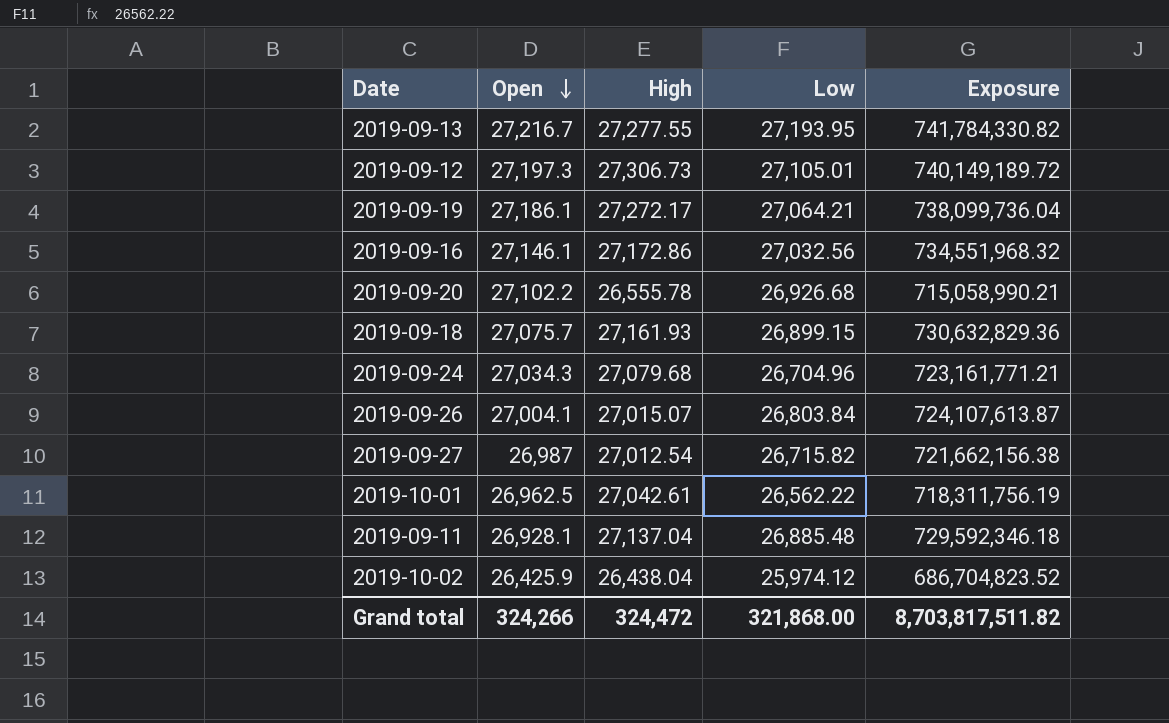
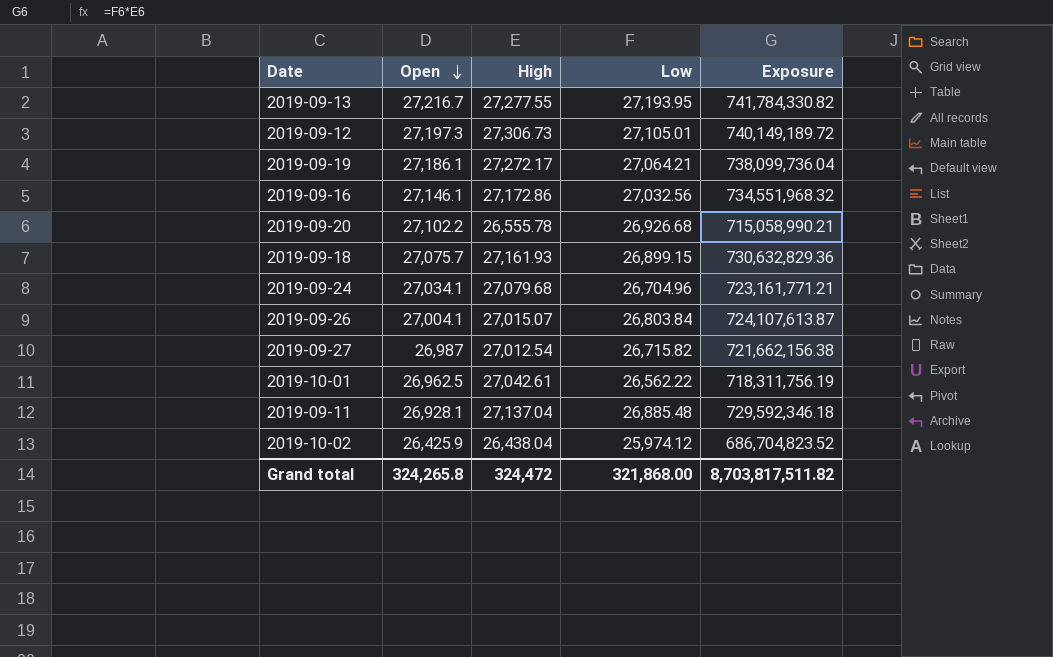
2019-09-24 | Open: 27,034.3 -> 27,034.1
Grand total | Open: 324,266 -> 324,265.8

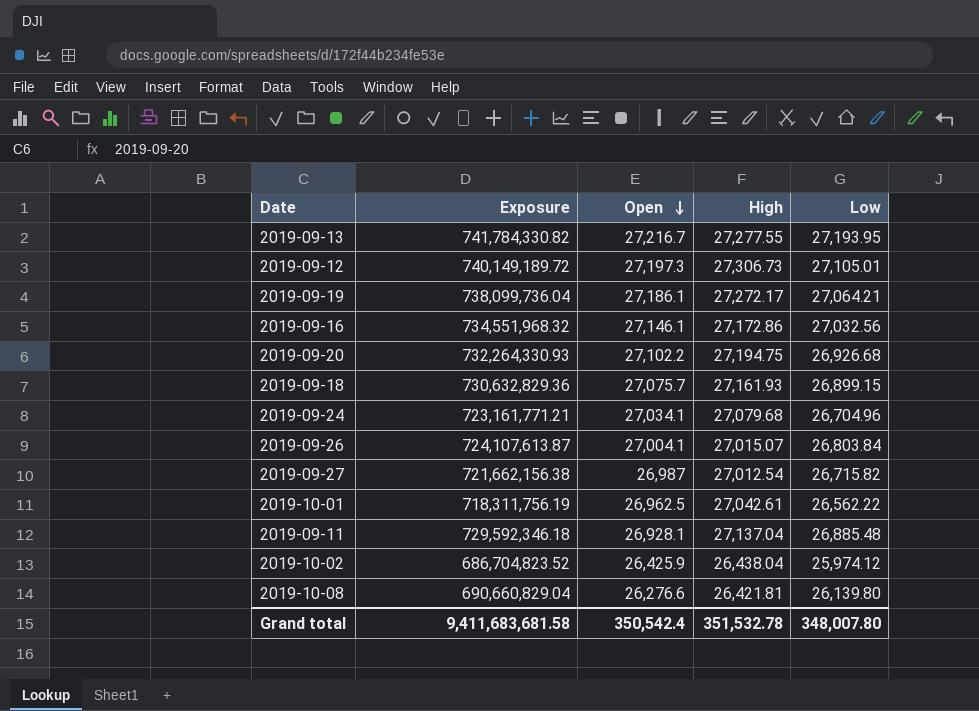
column Exposure | position: 5 -> 2
2019-09-20 | Exposure: 715,058,990.21 -> 732,264,330.93
2019-09-20 | High: 26,555.78 -> 27,194.75
row 2019-10-08: none -> 690,660,829.04 | 26,276.6 | 26,421.81 | 26,139.80
Grand total | Exposure: 8,703,817,511.82 -> 9,411,683,681.58
Grand total | Open: 324,265.8 -> 350,542.4
Grand total | High: 324,472 -> 351,532.78
Grand total | Low: 321,868.00 -> 348,007.80

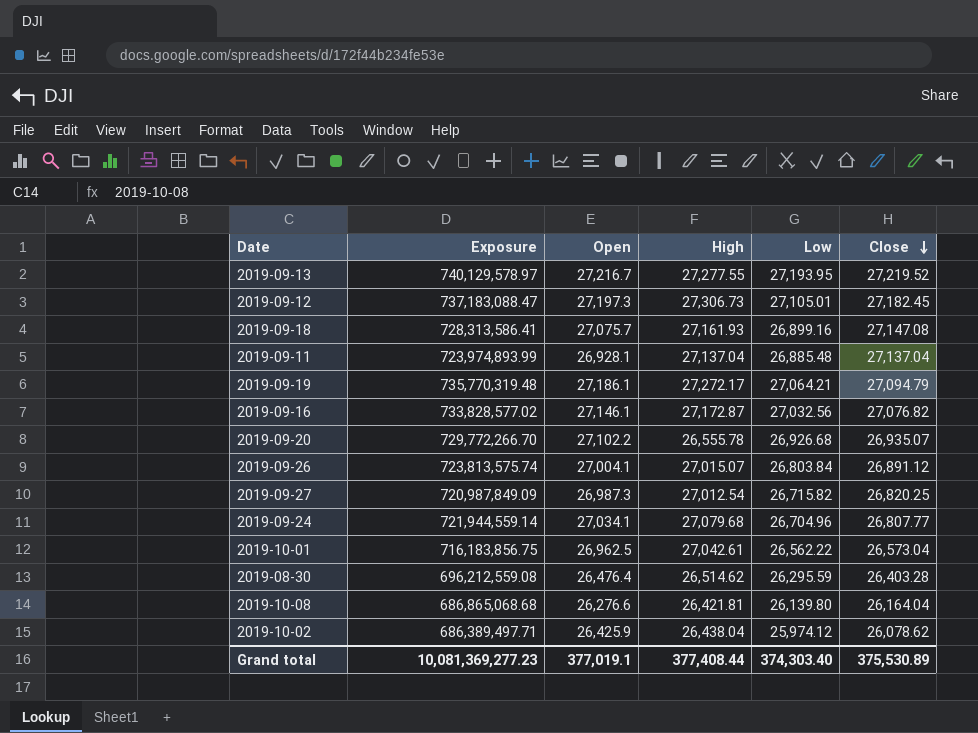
row order: Open descending -> Close descending
column Exposure | formula: [High] * [Low] -> [Open] * [Low]
column Close | position: none -> 6
2019-09-18 | Low: 26,899.15 -> 26,899.16
2019-09-16 | High: 27,172.86 -> 27,172.87
2019-09-20 | High: 27,194.75 -> 26,555.78
2019-09-27 | Open: 26,987 -> 26,987.3
row 2019-08-30: none -> 696,212,559.08 | 26,476.4 | 26,514.62 | 26,295.59 | 26,403.28
Grand total | Exposure: 9,411,683,681.58 -> 10,081,369,277.23
Grand total | Open: 350,542.4 -> 377,019.1
Grand total | High: 351,532.78 -> 377,408.44
Grand total | Low: 348,007.80 -> 374,303.40

